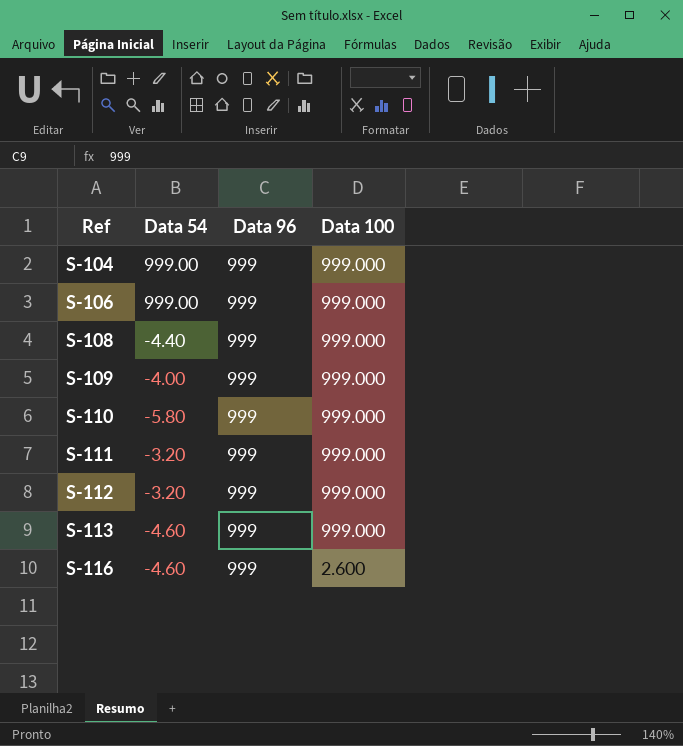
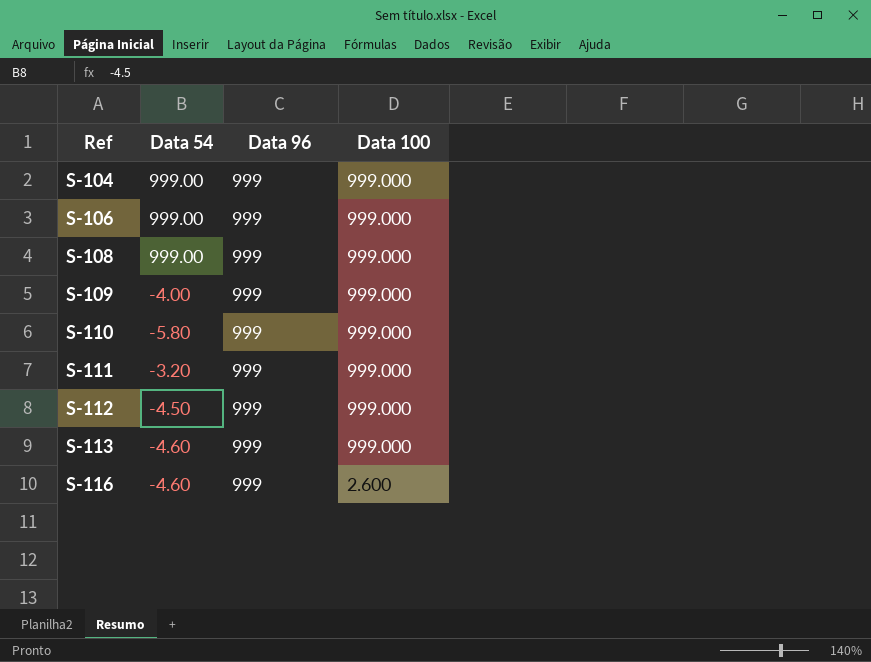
S-108 | Data 54: -4.40 -> 999.00
S-112 | Data 54: -3.20 -> -4.50

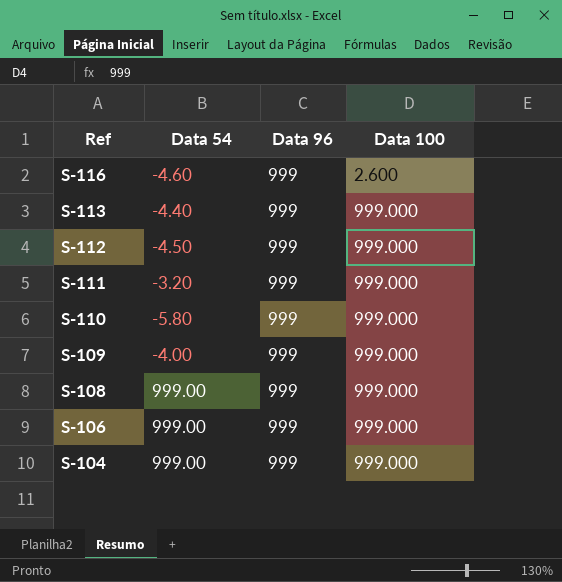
row order: Ref ascending -> Ref descending
S-113 | Data 54: -4.60 -> -4.40

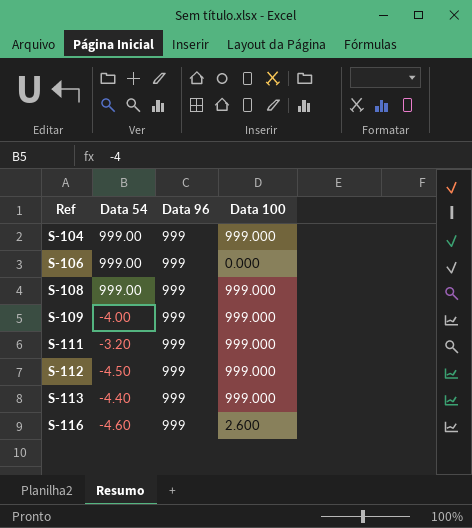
row order: Ref descending -> Ref ascending
row S-110: -5.80 | 999 | 999.000 -> none
S-106 | Data 100: 999.000 -> 0.000

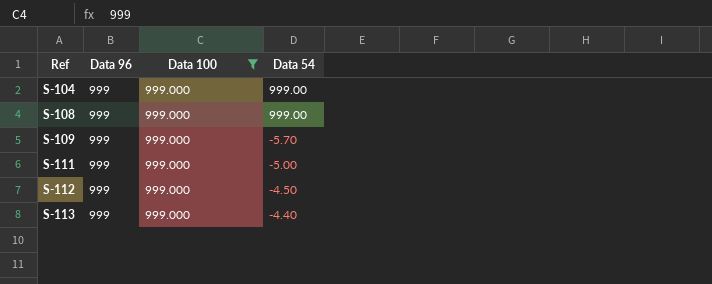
filter: none -> Data 100 = 999.000
column Data 54 | position: 2 -> 4
S-109 | Data 54: -4.00 -> -5.70
S-111 | Data 54: -3.20 -> -5.00

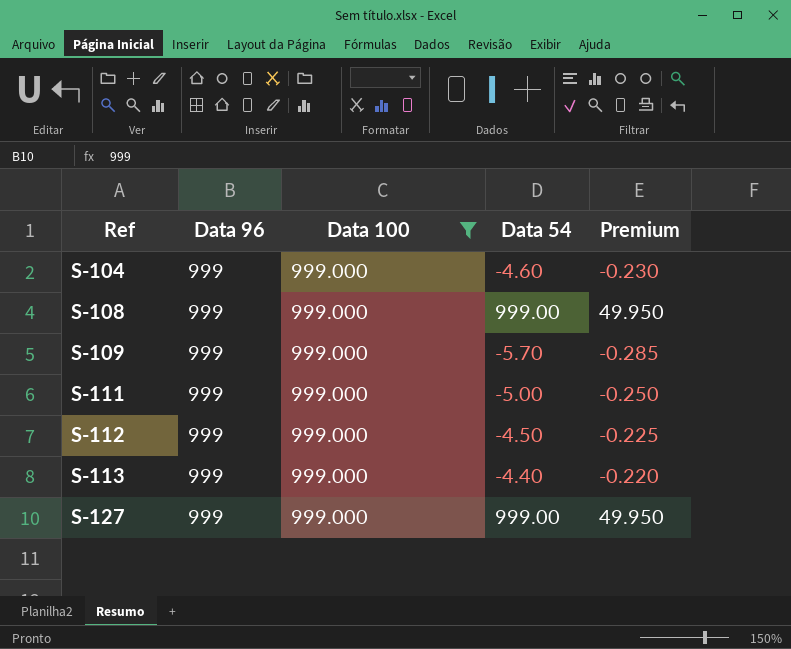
column Premium | formula: none -> [Data 54] * 0.05
S-104 | Data 54: 999.00 -> -4.60
row S-127: none -> 999 | 999.000 | 999.00 | 49.950

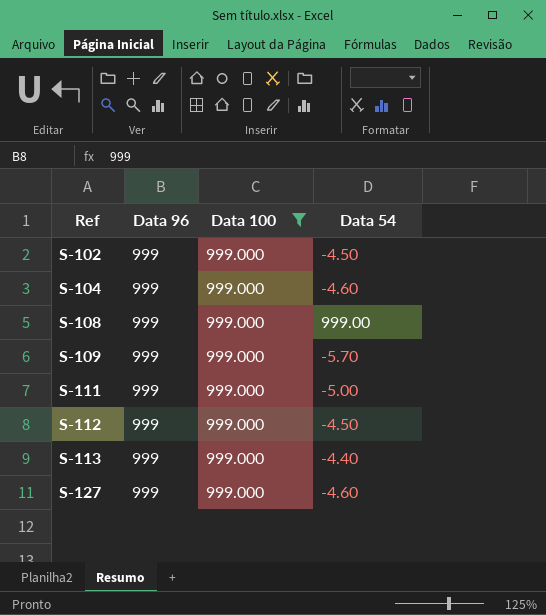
column Premium | formula: [Data 54] * 0.05 -> none
row S-102: none -> 999 | 999.000 | -4.50
S-127 | Data 54: 999.00 -> -4.60

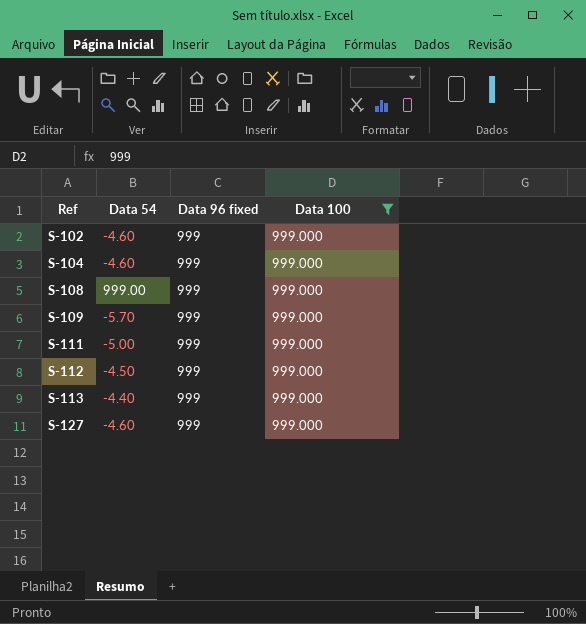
column Data 54 | position: 4 -> 2
column name: Data 96 -> Data 96 fixed
S-102 | Data 54: -4.50 -> -4.60

